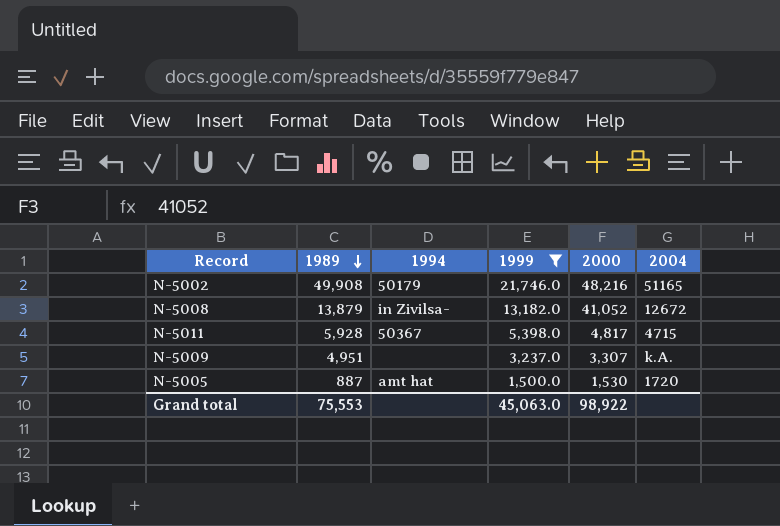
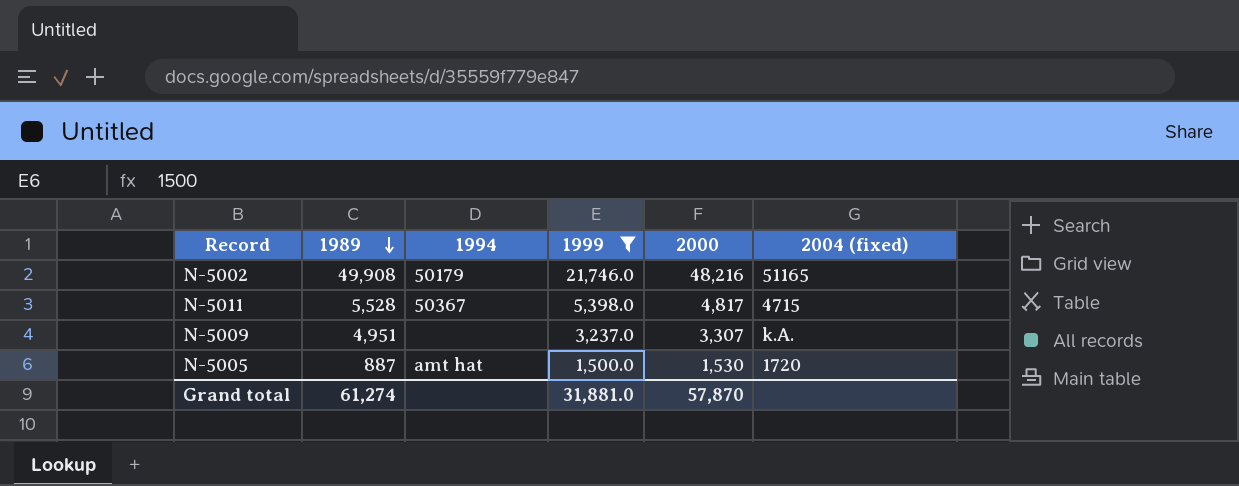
column name: 2004 -> 2004 (fixed)
row N-5008: 13,879 | in Zivilsa- | 13,182.0 | 41,052 | 12672 -> none
N-5011 | 1989: 5,928 -> 5,528
Grand total | 1989: 75,553 -> 61,274
Grand total | 1999: 45,063.0 -> 31,881.0
Grand total | 2000: 98,922 -> 57,870

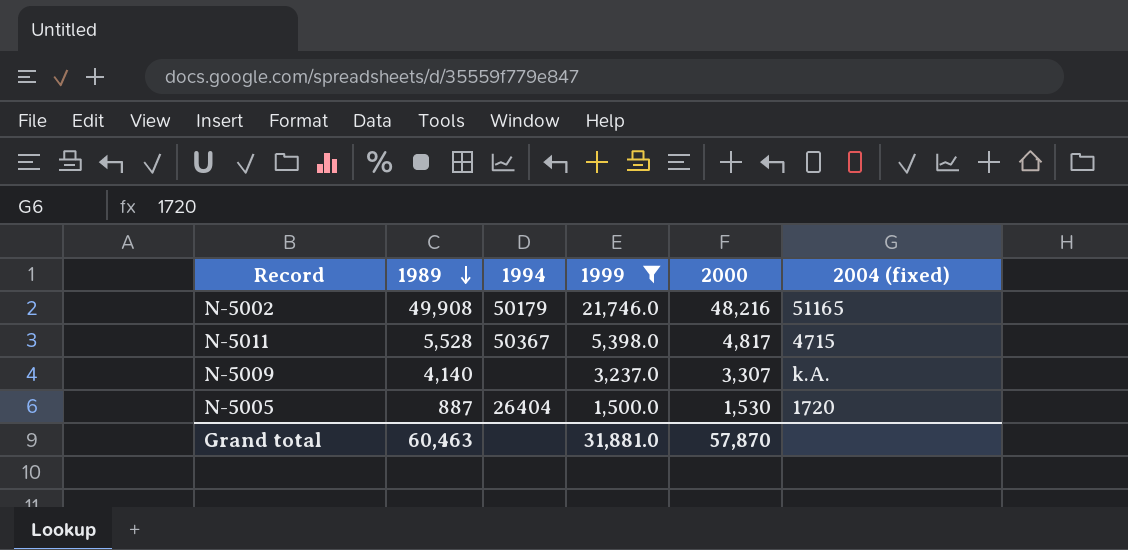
N-5009 | 1989: 4,951 -> 4,140
N-5005 | 1994: amt hat -> 26404
Grand total | 1989: 61,274 -> 60,463

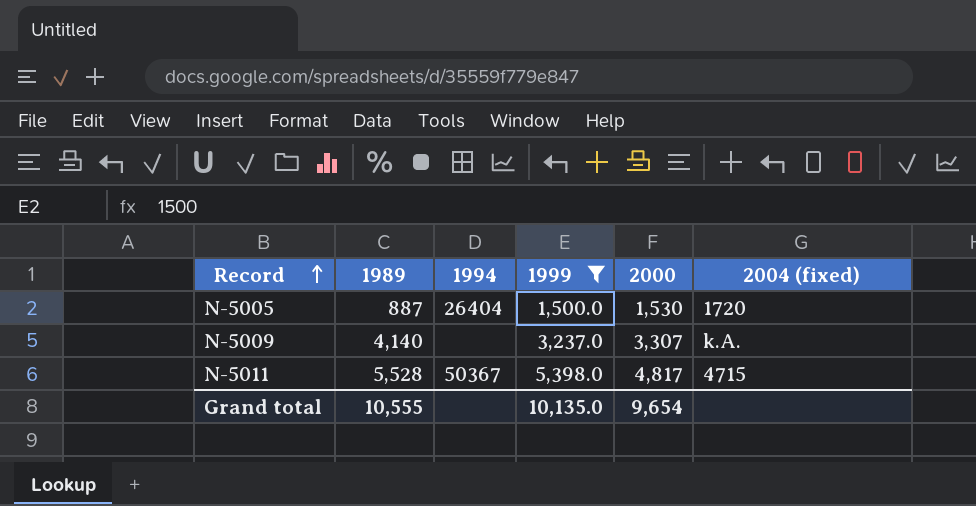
row order: 1989 descending -> Record ascending
row N-5002: 49,908 | 50179 | 21,746.0 | 48,216 | 51165 -> none
Grand total | 1989: 60,463 -> 10,555
Grand total | 1999: 31,881.0 -> 10,135.0
Grand total | 2000: 57,870 -> 9,654

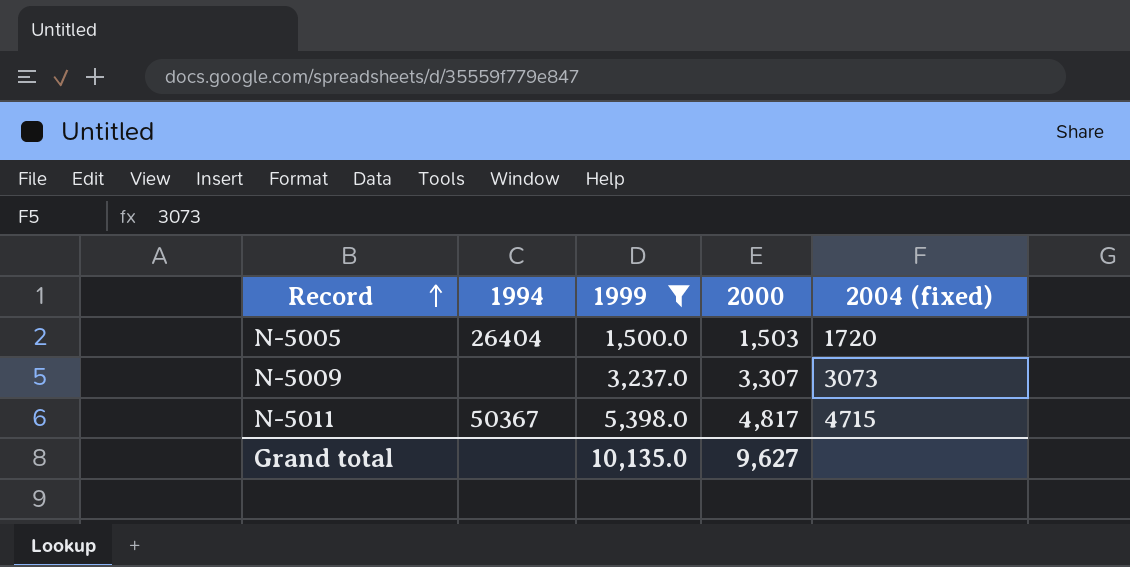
column 1989 | position: 2 -> none
N-5005 | 2000: 1,530 -> 1,503
N-5009 | 2004 (fixed): k.A. -> 3073
Grand total | 2000: 9,654 -> 9,627

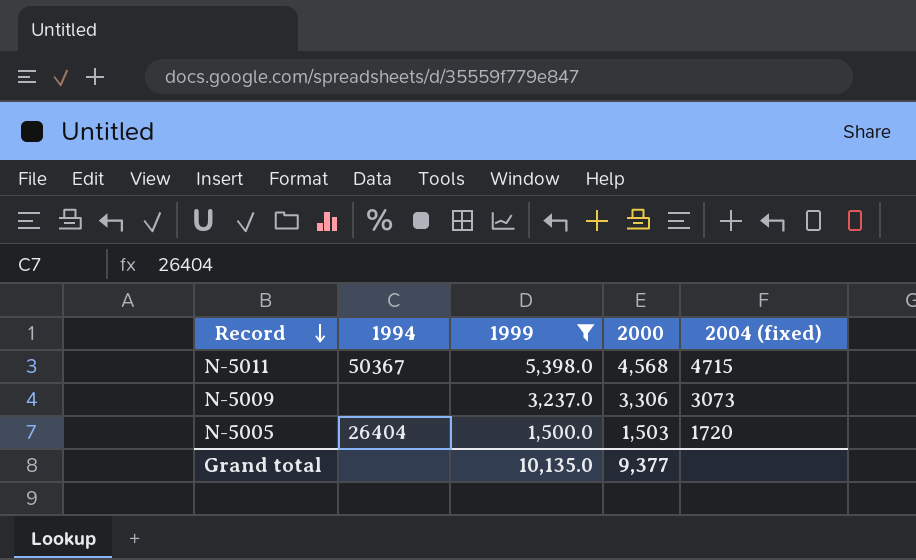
row order: Record ascending -> Record descending
N-5011 | 2000: 4,817 -> 4,568
N-5009 | 2000: 3,307 -> 3,306
Grand total | 2000: 9,627 -> 9,377

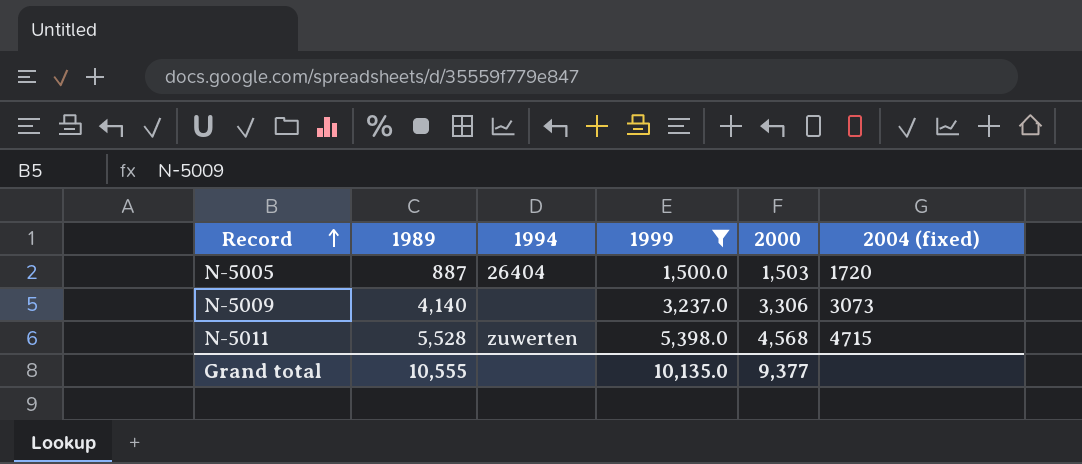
row order: Record descending -> Record ascending
column 1989 | position: none -> 2
N-5011 | 1994: 50367 -> zuwerten

